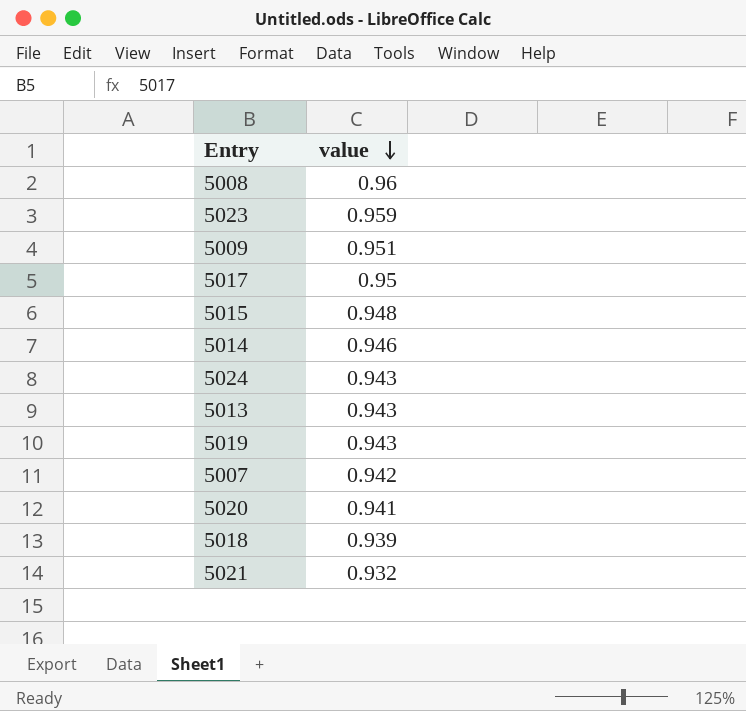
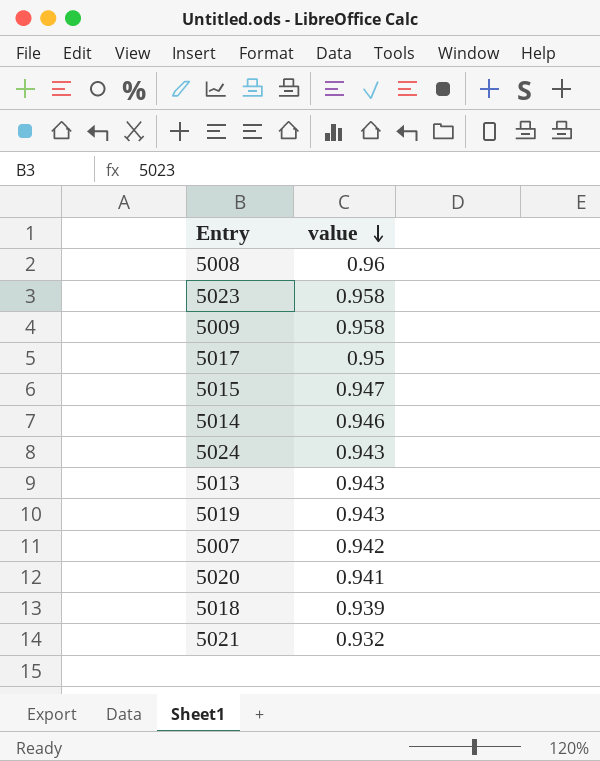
5023 | value: 0.959 -> 0.958
5009 | value: 0.951 -> 0.958
5015 | value: 0.948 -> 0.947

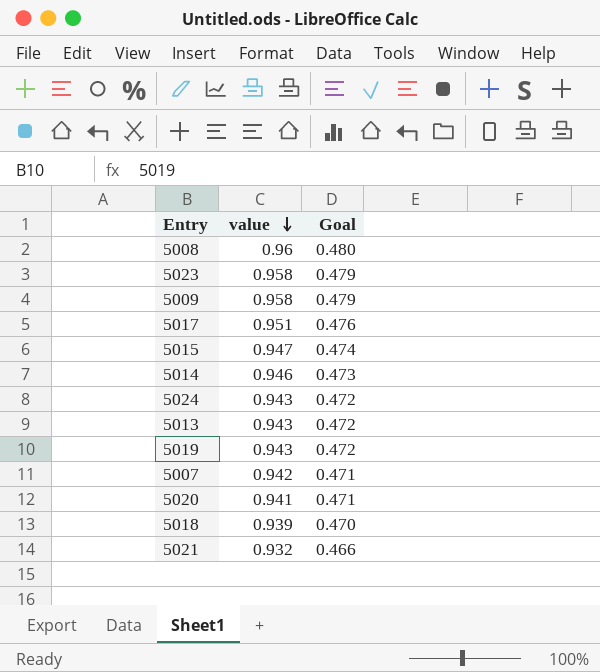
column Goal | formula: none -> [value] * 0.5
5017 | value: 0.95 -> 0.951

